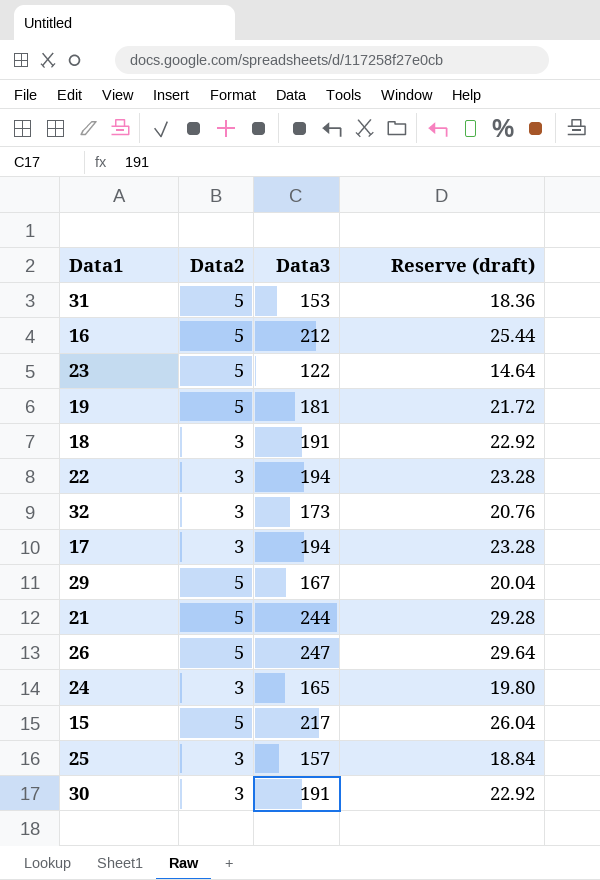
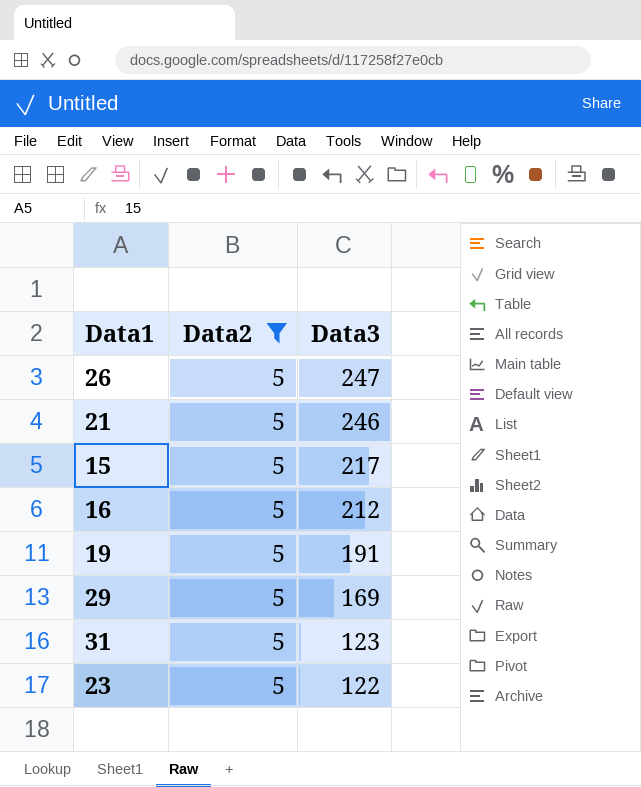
filter: none -> Data2 = 5
row order: none -> Data3 descending
column Reserve (draft) | formula: [Data3] * 0.12 -> none
21 | Data3: 244 -> 246
19 | Data3: 181 -> 191
29 | Data3: 167 -> 169
31 | Data3: 153 -> 123

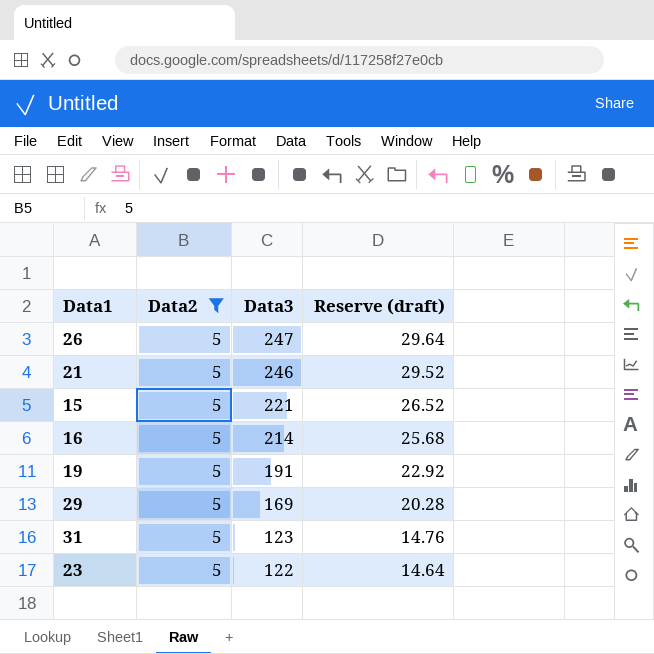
column Reserve (draft) | formula: none -> [Data3] * 0.12
15 | Data3: 217 -> 221
16 | Data3: 212 -> 214

